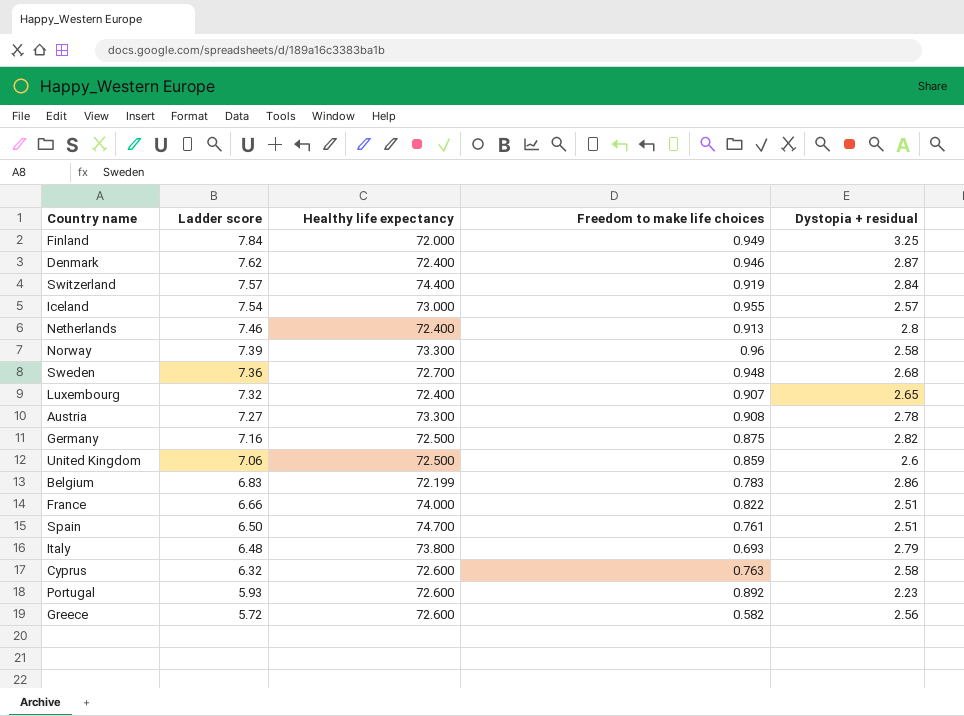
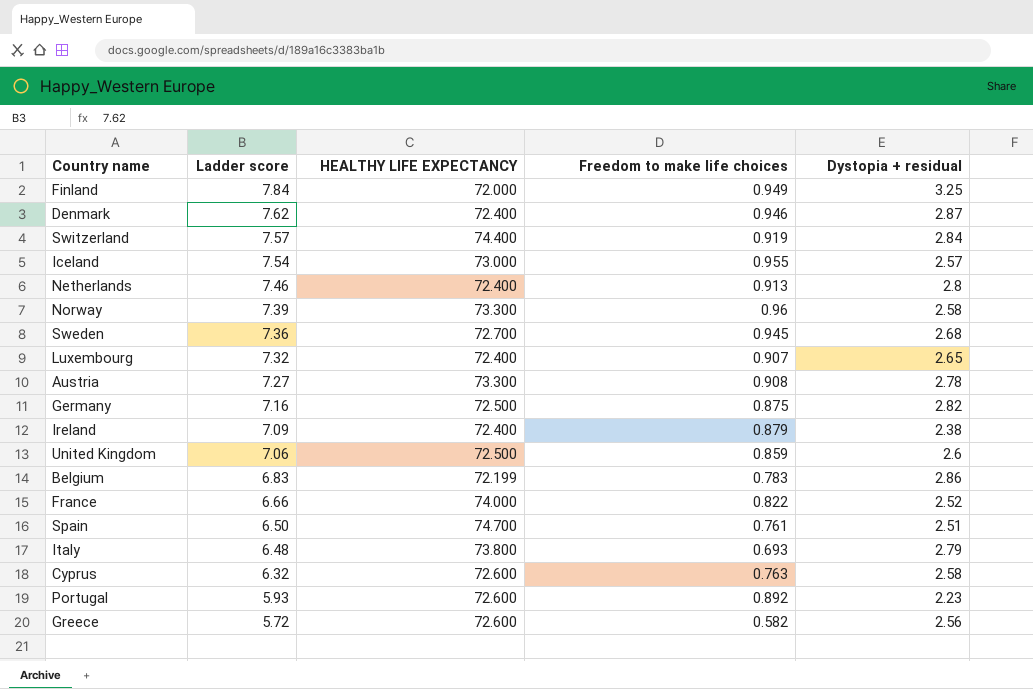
column name: Healthy life expectancy -> HEALTHY LIFE EXPECTANCY
Sweden | Freedom to make life choices: 0.948 -> 0.945
row Ireland: none -> 7.09 | 72.400 | 0.879 | 2.38
France | Dystopia + residual: 2.51 -> 2.52

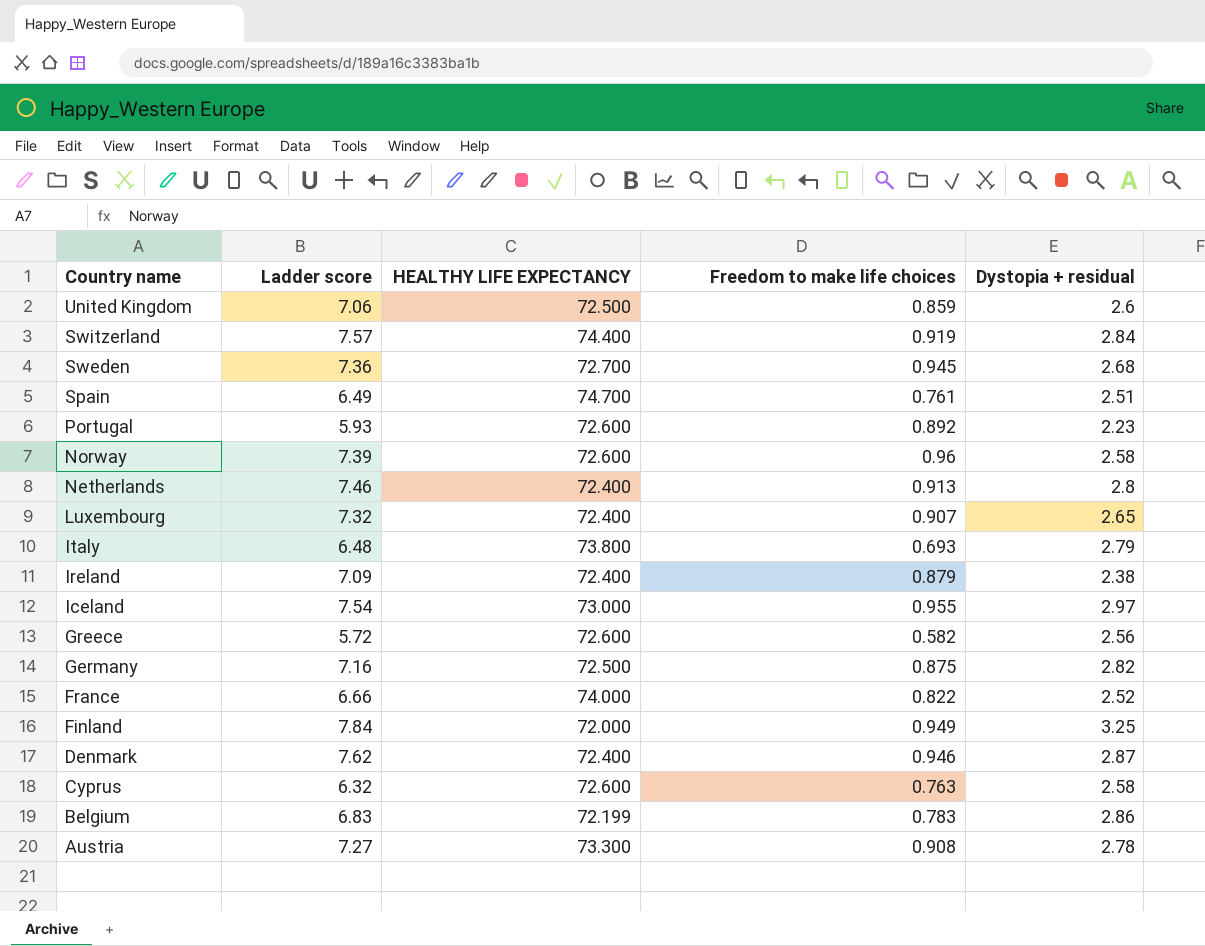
row order: Ladder score descending -> Country name descending
Spain | Ladder score: 6.50 -> 6.49
Norway | HEALTHY LIFE EXPECTANCY: 73.300 -> 72.600
Iceland | Dystopia + residual: 2.57 -> 2.97

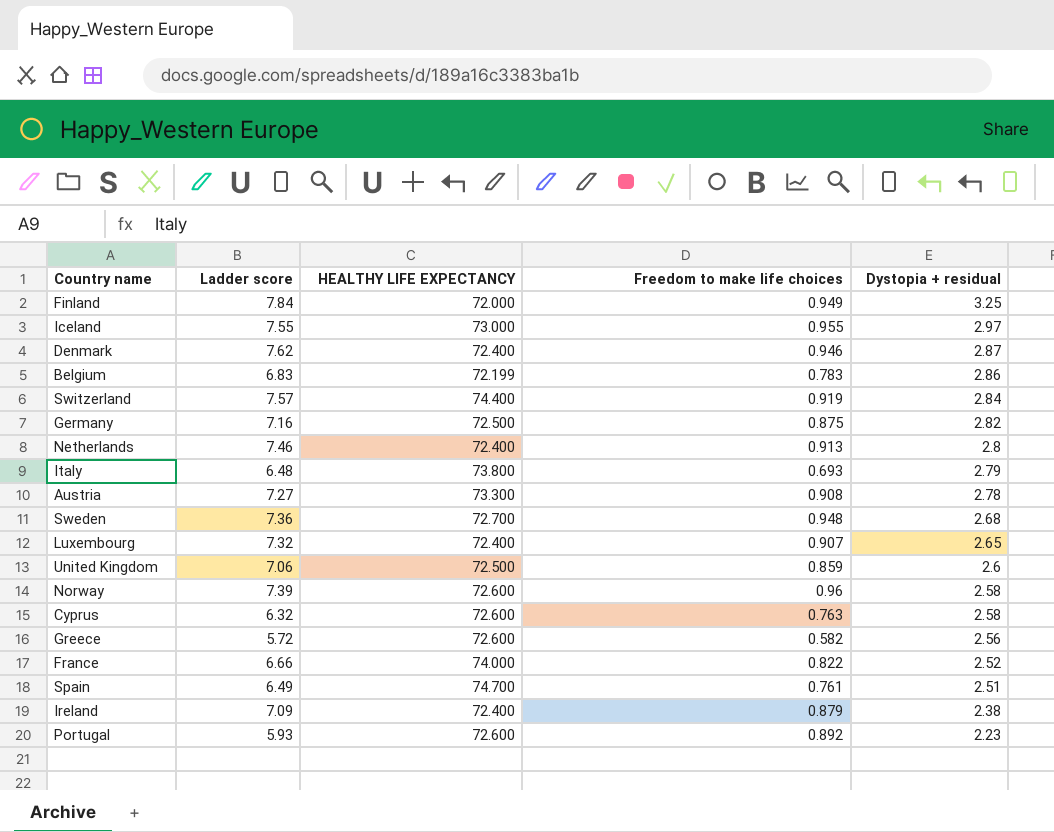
row order: Country name descending -> Dystopia + residual descending
Iceland | Ladder score: 7.54 -> 7.55
Sweden | Freedom to make life choices: 0.945 -> 0.948

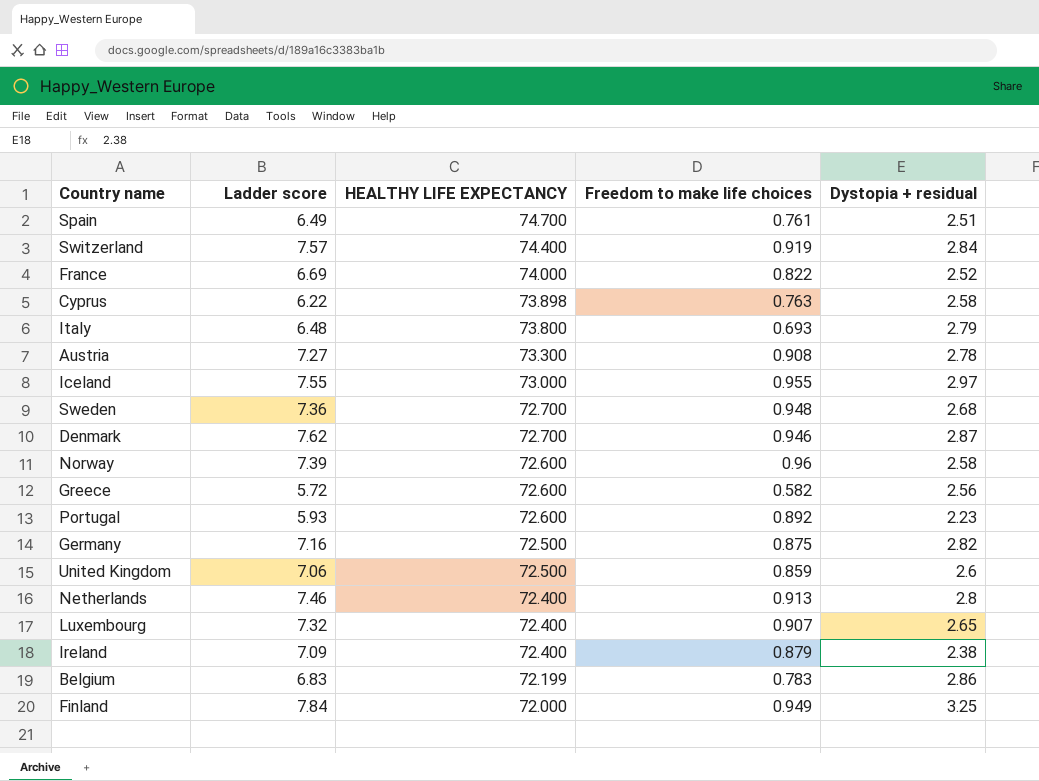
row order: Dystopia + residual descending -> HEALTHY LIFE EXPECTANCY descending
France | Ladder score: 6.66 -> 6.69
Cyprus | Ladder score: 6.32 -> 6.22
Cyprus | HEALTHY LIFE EXPECTANCY: 72.600 -> 73.898
Denmark | HEALTHY LIFE EXPECTANCY: 72.400 -> 72.700

